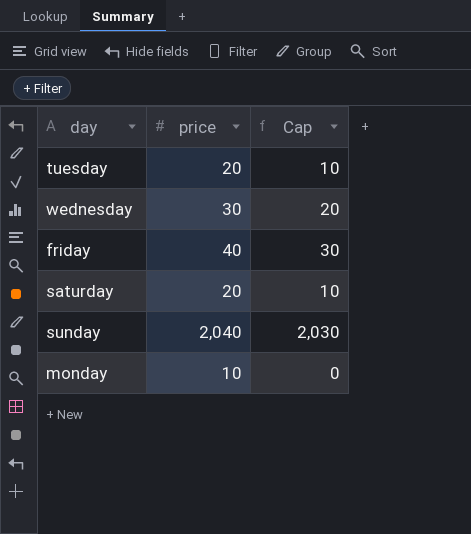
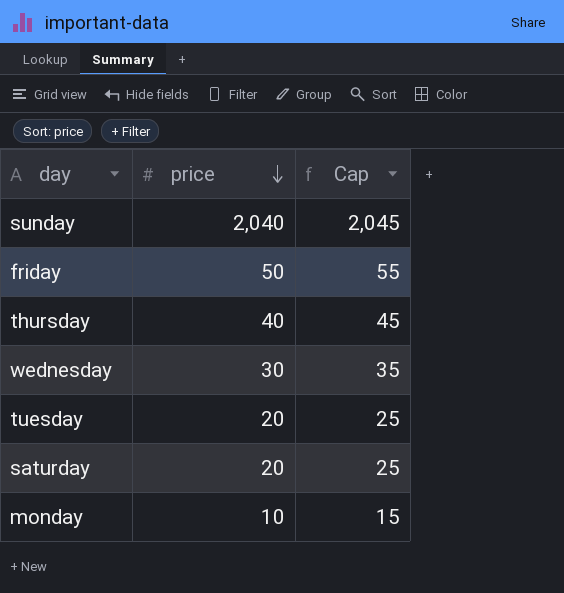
row order: none -> price descending
column Cap | formula: [price] - 10 -> [price] + 5
friday | price: 40 -> 50
row thursday: none -> 40 | 45

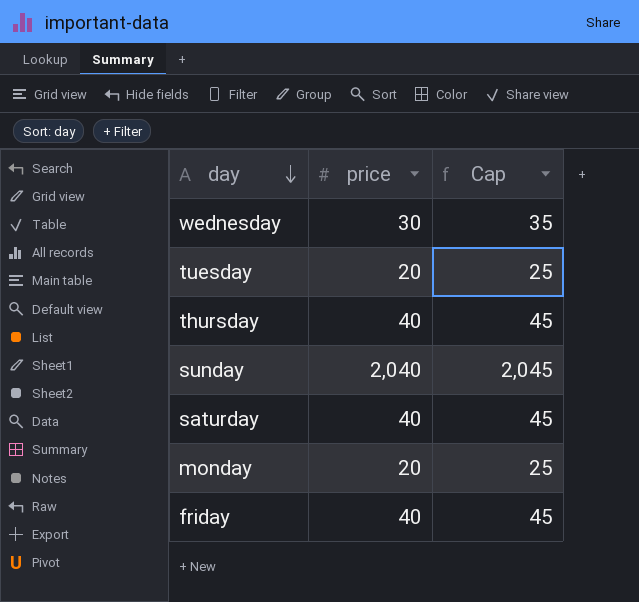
row order: price descending -> day descending
saturday | price: 20 -> 40
saturday | Cap: 25 -> 45
monday | price: 10 -> 20
monday | Cap: 15 -> 25
friday | price: 50 -> 40
friday | Cap: 55 -> 45

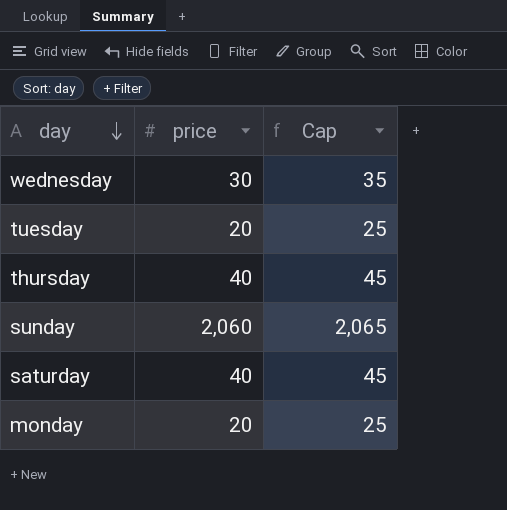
row friday: 40 | 45 -> none
sunday | price: 2,040 -> 2,060
sunday | Cap: 2,045 -> 2,065

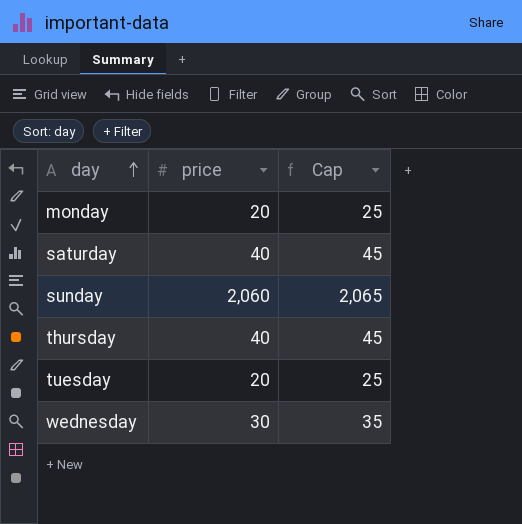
row order: day descending -> day ascending

